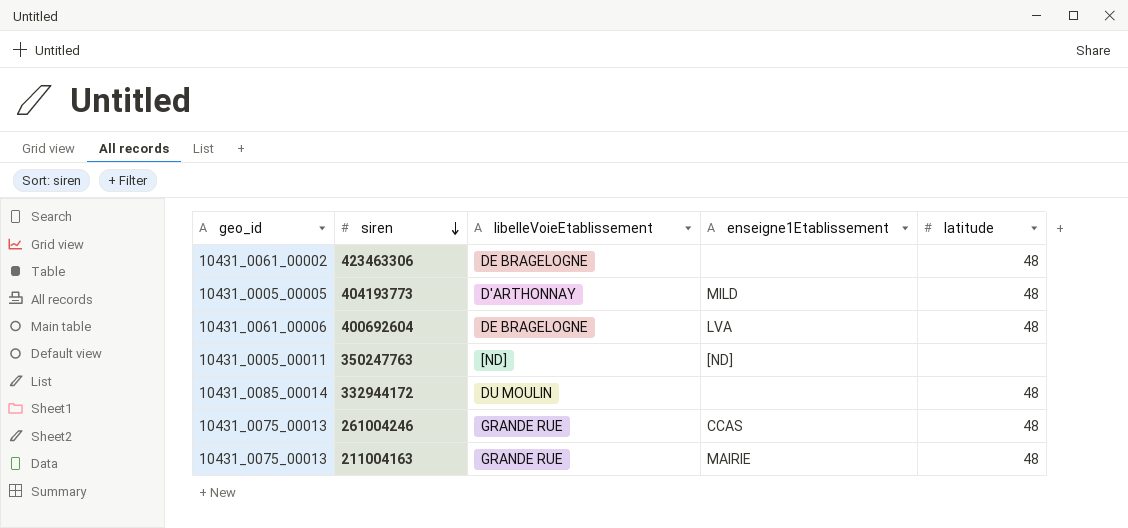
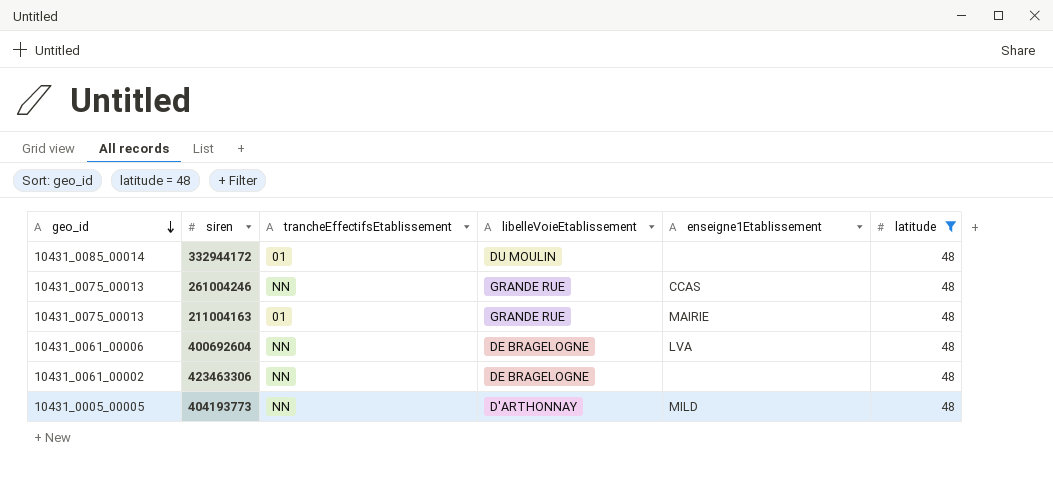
filter: none -> latitude = 48
row order: siren descending -> geo_id descending
column trancheEffectifsEtablissement | position: none -> 3

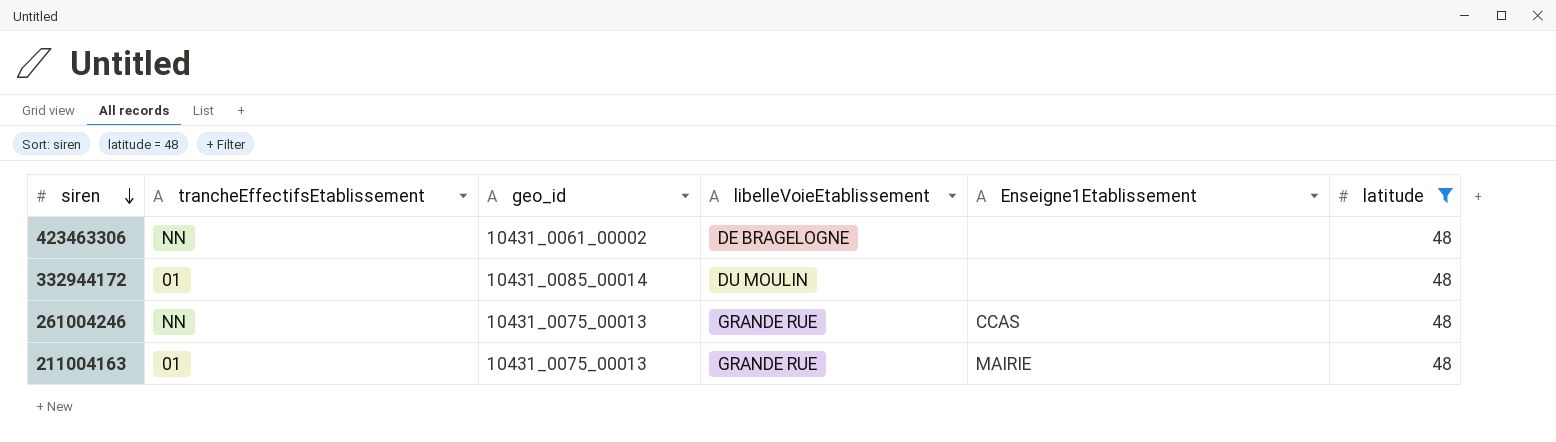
row order: geo_id descending -> siren descending
column geo_id | position: 1 -> 3
column name: enseigne1Etablissement -> Enseigne1Etablissement
row 400692604: 10431_0061_00006 | NN | DE BRAGELOGNE | LVA | 48 -> none
row 404193773: 10431_0005_00005 | NN | D'ARTHONNAY | MILD | 48 -> none

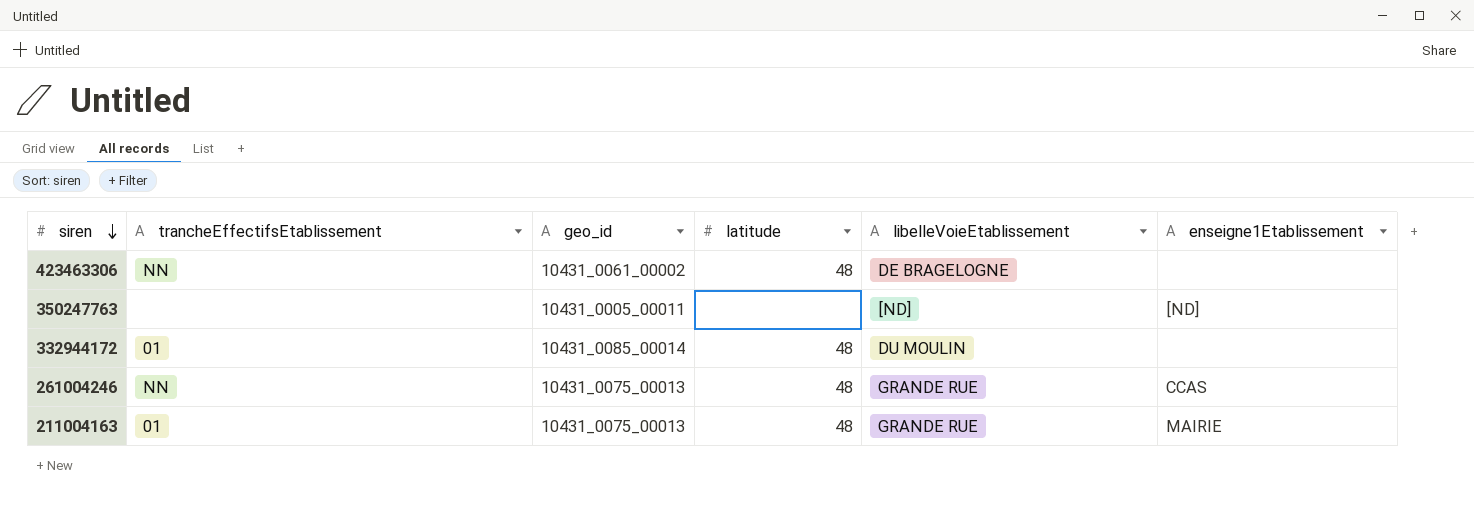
filter: latitude = 48 -> none
column latitude | position: 6 -> 4
column name: Enseigne1Etablissement -> enseigne1Etablissement

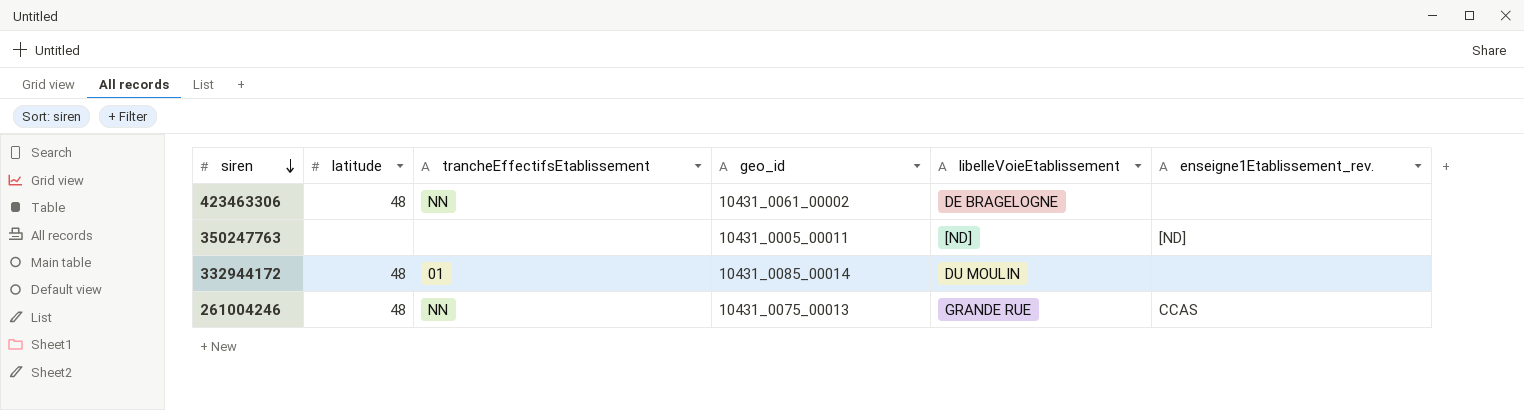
column latitude | position: 4 -> 2
column name: enseigne1Etablissement -> enseigne1Etablissement_rev.
row 211004163: 01 | 10431_0075_00013 | 48 | GRANDE RUE | MAIRIE -> none

